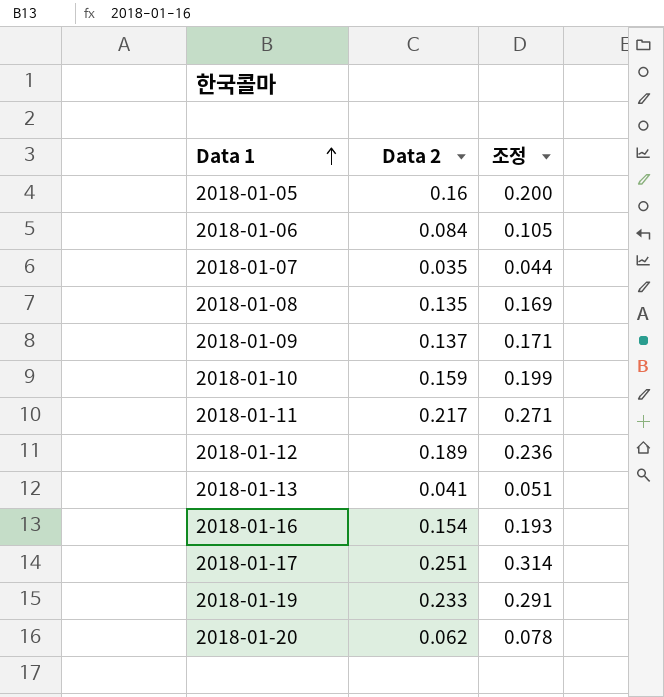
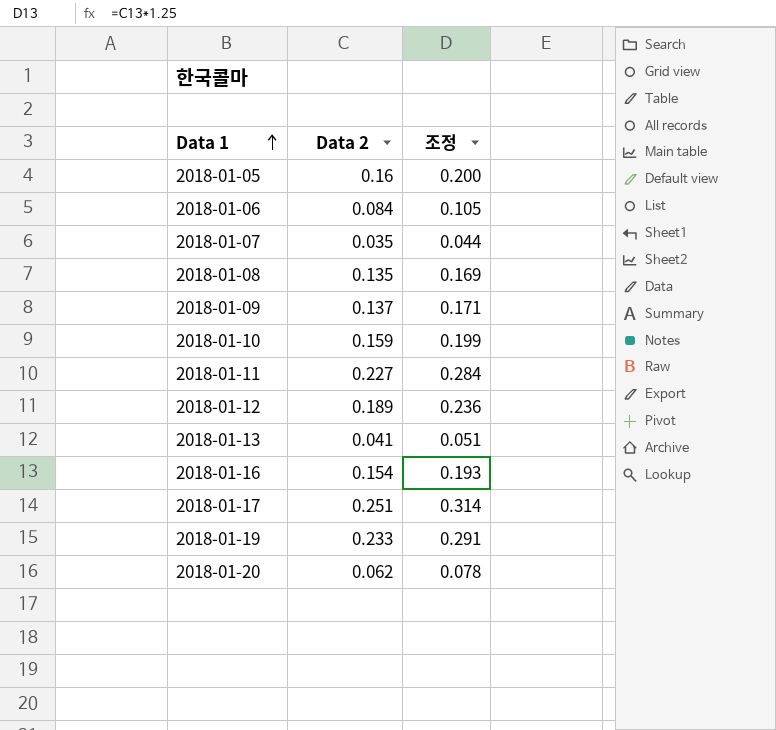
2018-01-11 | Data 2: 0.217 -> 0.227
2018-01-11 | 조정: 0.271 -> 0.284

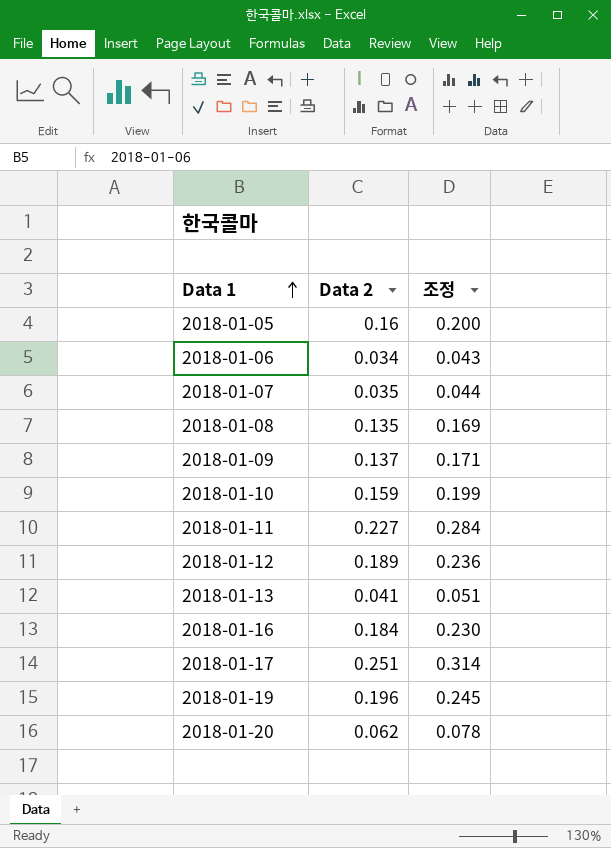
2018-01-06 | Data 2: 0.084 -> 0.034
2018-01-06 | 조정: 0.105 -> 0.043
2018-01-16 | Data 2: 0.154 -> 0.184
2018-01-16 | 조정: 0.193 -> 0.230
2018-01-19 | Data 2: 0.233 -> 0.196
2018-01-19 | 조정: 0.291 -> 0.245

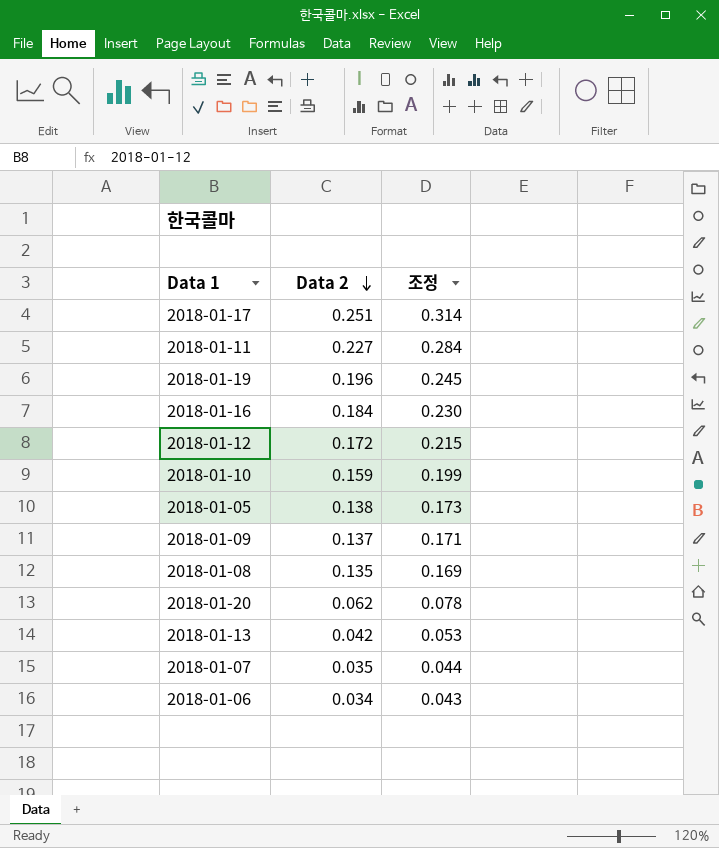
row order: Data 1 ascending -> Data 2 descending
2018-01-12 | Data 2: 0.189 -> 0.172
2018-01-12 | 조정: 0.236 -> 0.215
2018-01-05 | Data 2: 0.16 -> 0.138
2018-01-05 | 조정: 0.200 -> 0.173
2018-01-13 | Data 2: 0.041 -> 0.042
2018-01-13 | 조정: 0.051 -> 0.053

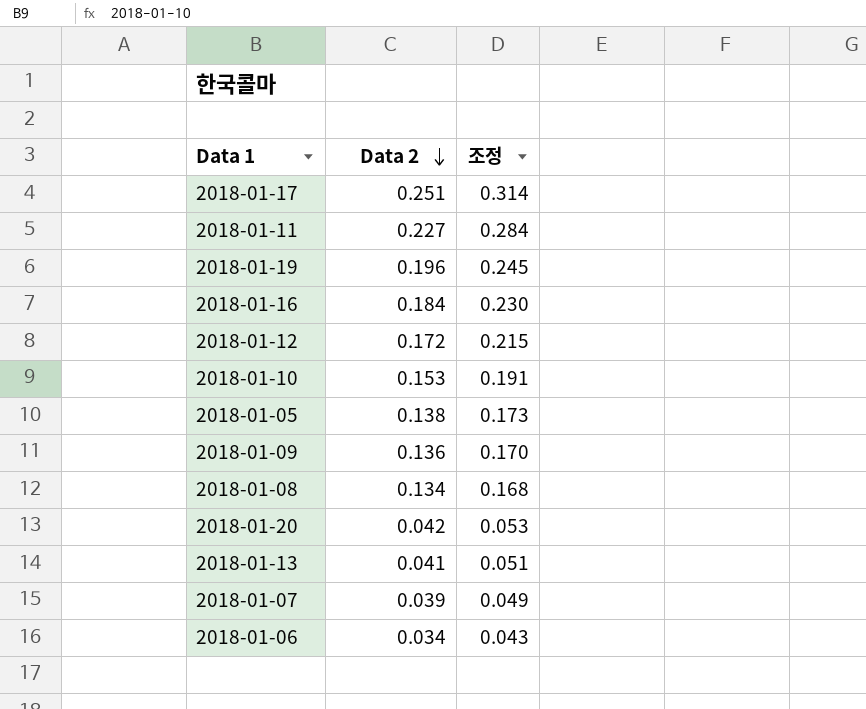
2018-01-10 | Data 2: 0.159 -> 0.153
2018-01-10 | 조정: 0.199 -> 0.191
2018-01-09 | Data 2: 0.137 -> 0.136
2018-01-09 | 조정: 0.171 -> 0.170
2018-01-08 | Data 2: 0.135 -> 0.134
2018-01-08 | 조정: 0.169 -> 0.168
2018-01-20 | Data 2: 0.062 -> 0.042
2018-01-20 | 조정: 0.078 -> 0.053
2018-01-13 | Data 2: 0.042 -> 0.041
2018-01-13 | 조정: 0.053 -> 0.051
2018-01-07 | Data 2: 0.035 -> 0.039
2018-01-07 | 조정: 0.044 -> 0.049

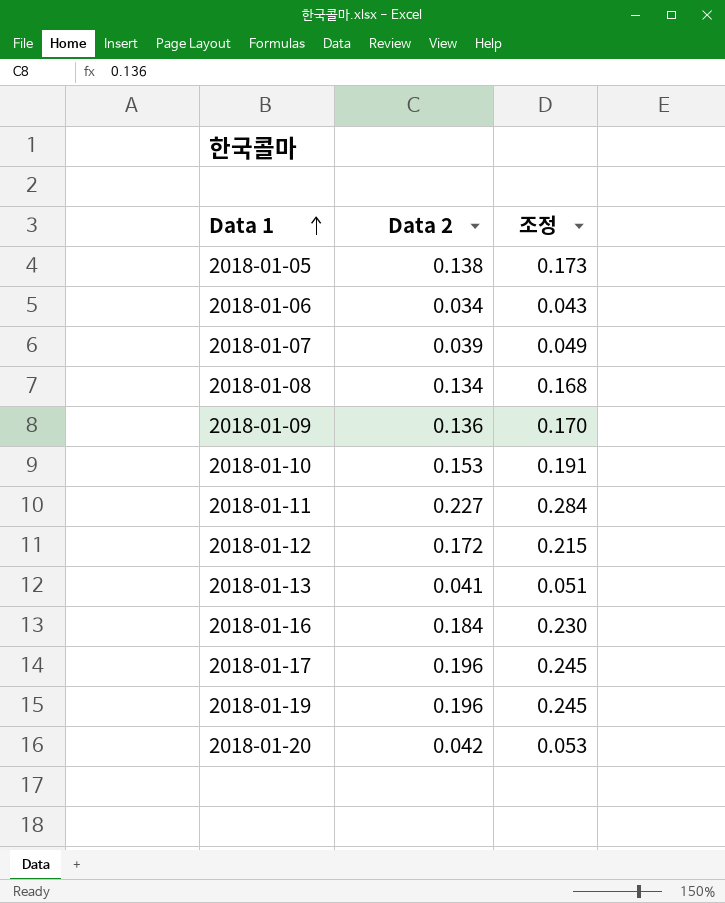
row order: Data 2 descending -> Data 1 ascending
2018-01-17 | Data 2: 0.251 -> 0.196
2018-01-17 | 조정: 0.314 -> 0.245

